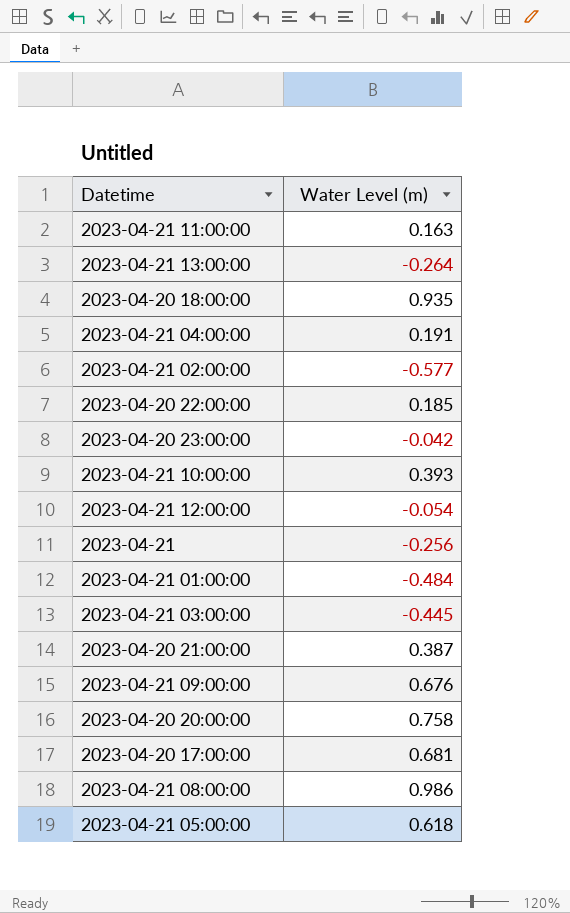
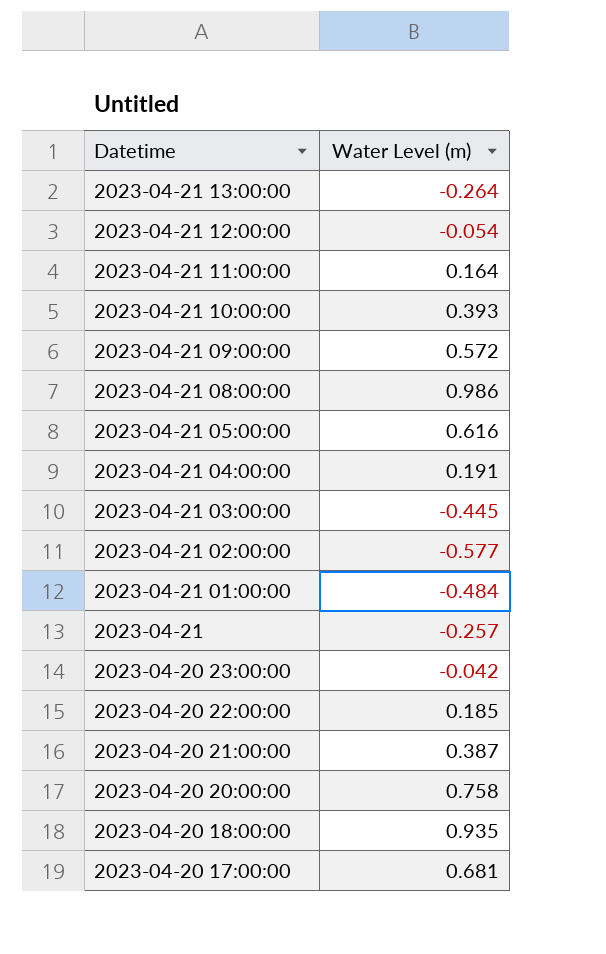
row order: none -> Datetime descending
2023-04-21 11:00:00 | Water Level (m): 0.163 -> 0.164
2023-04-21 09:00:00 | Water Level (m): 0.676 -> 0.572
2023-04-21 05:00:00 | Water Level (m): 0.618 -> 0.616
2023-04-21 | Water Level (m): -0.256 -> -0.257

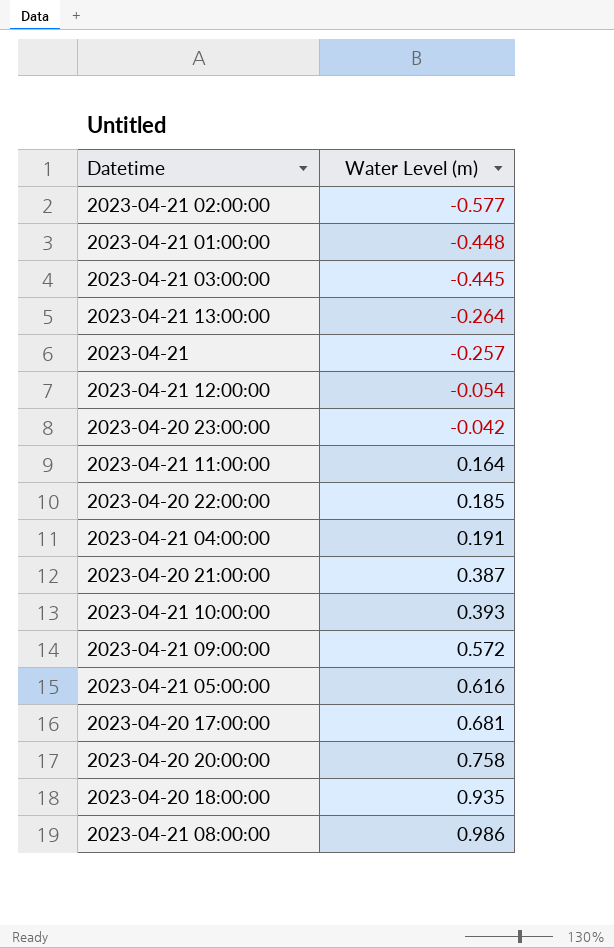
row order: Datetime descending -> Water Level (m) ascending
2023-04-21 01:00:00 | Water Level (m): -0.484 -> -0.448

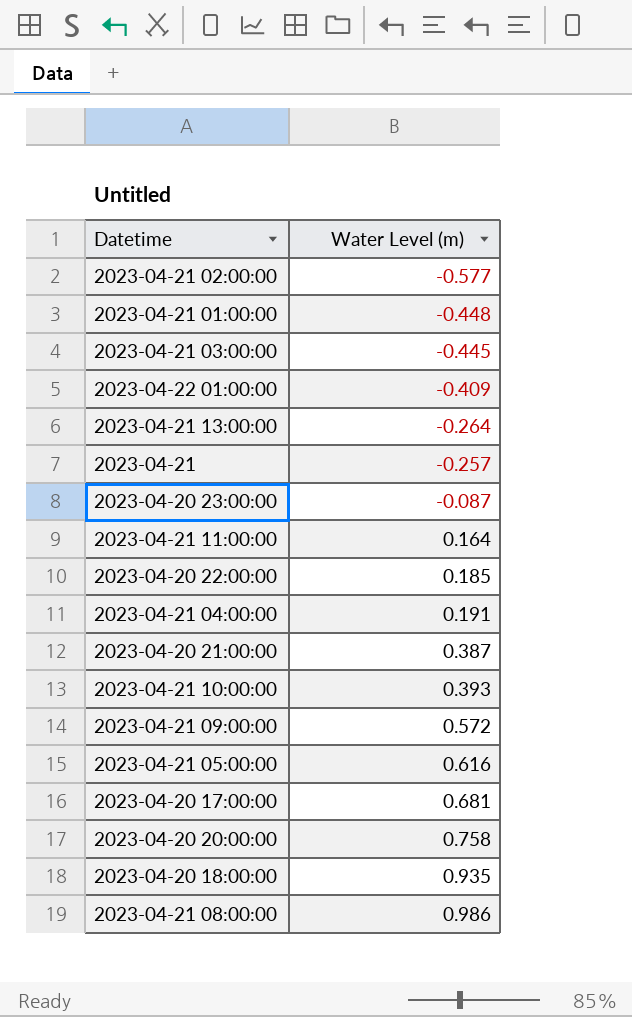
row 2023-04-21 12:00:00: -0.054 -> none
row 2023-04-22 01:00:00: none -> -0.409
2023-04-20 23:00:00 | Water Level (m): -0.042 -> -0.087

